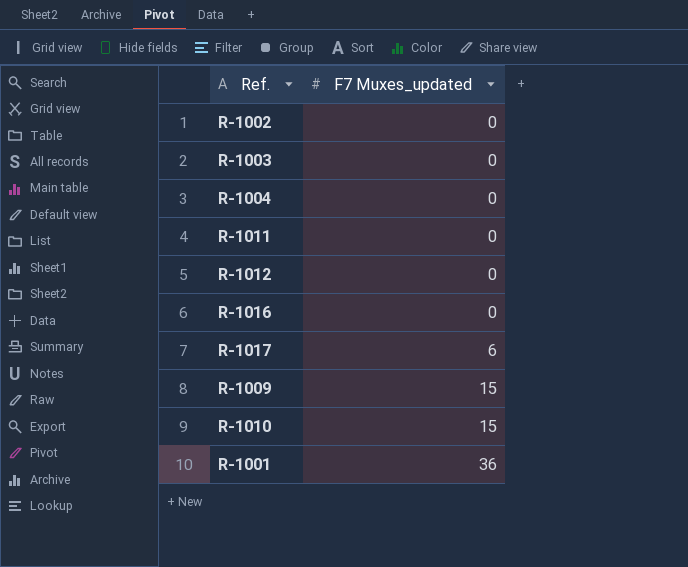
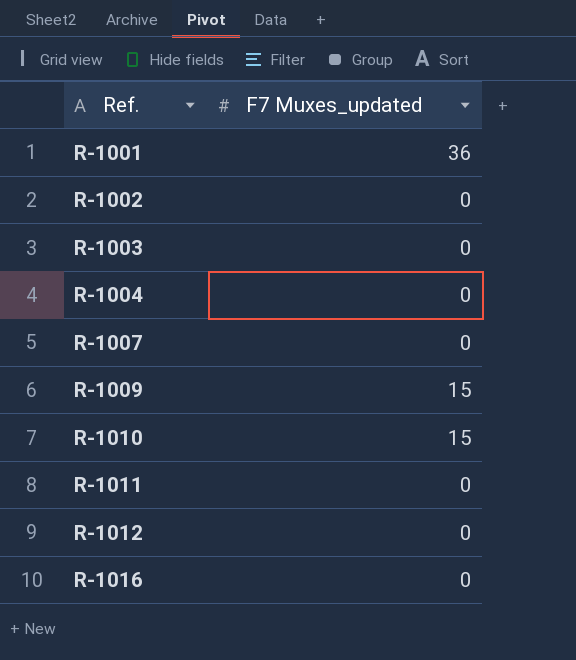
row order: F7 Muxes_updated ascending -> Ref. ascending
row R-1017: 6 -> none
row R-1007: none -> 0

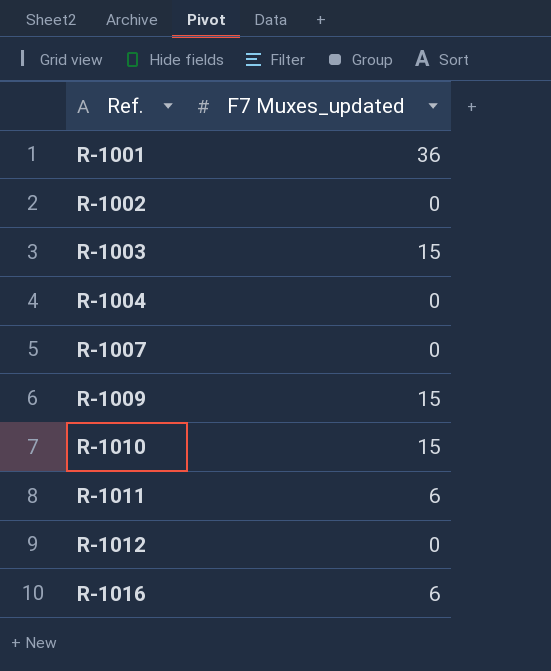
R-1003 | F7 Muxes_updated: 0 -> 15
R-1011 | F7 Muxes_updated: 0 -> 6
R-1016 | F7 Muxes_updated: 0 -> 6

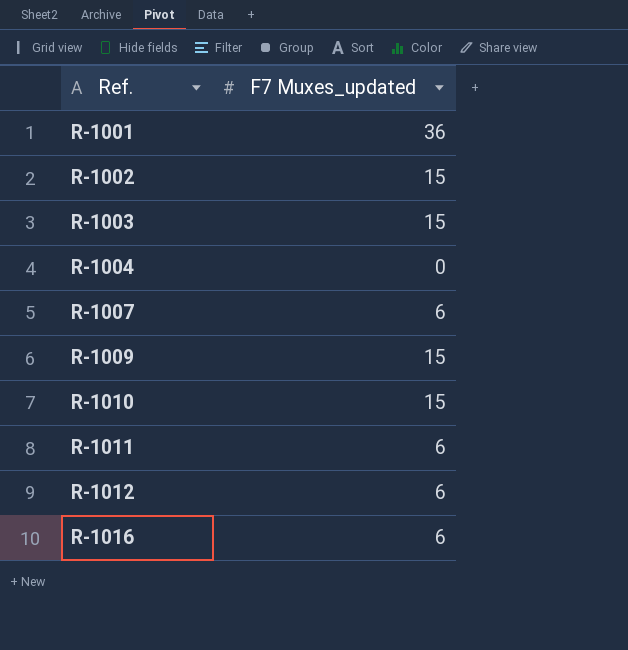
R-1002 | F7 Muxes_updated: 0 -> 15
R-1007 | F7 Muxes_updated: 0 -> 6
R-1012 | F7 Muxes_updated: 0 -> 6

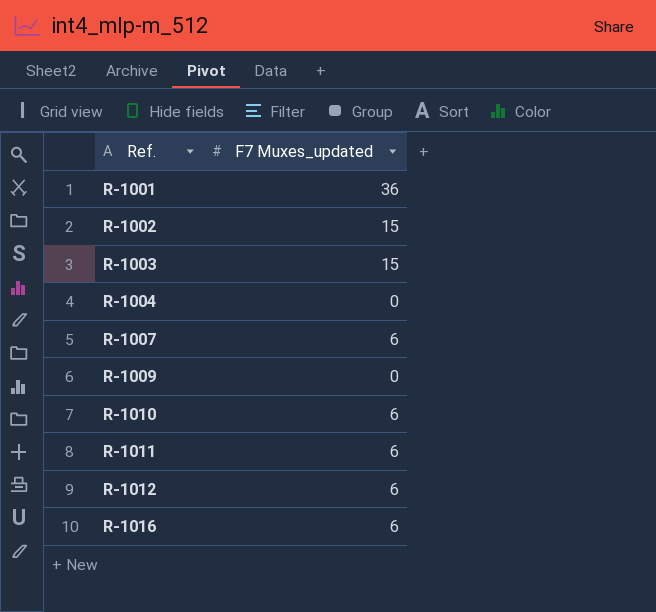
R-1009 | F7 Muxes_updated: 15 -> 0
R-1010 | F7 Muxes_updated: 15 -> 6

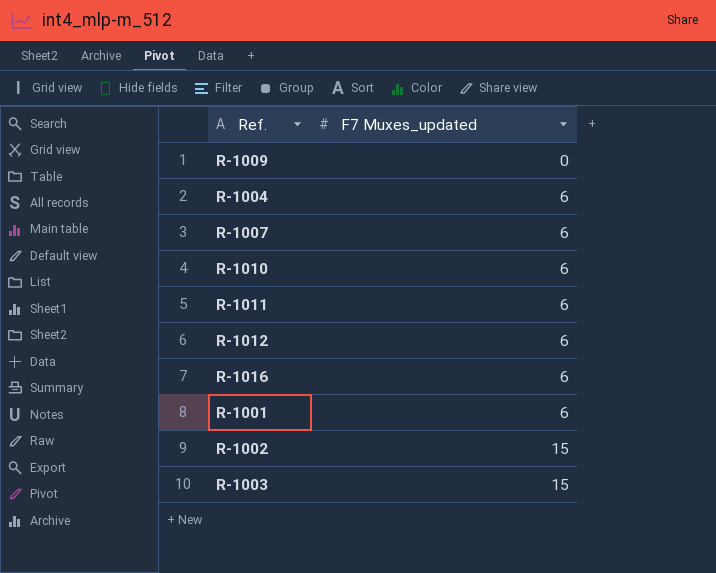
row order: Ref. ascending -> F7 Muxes_updated ascending
R-1004 | F7 Muxes_updated: 0 -> 6
R-1001 | F7 Muxes_updated: 36 -> 6

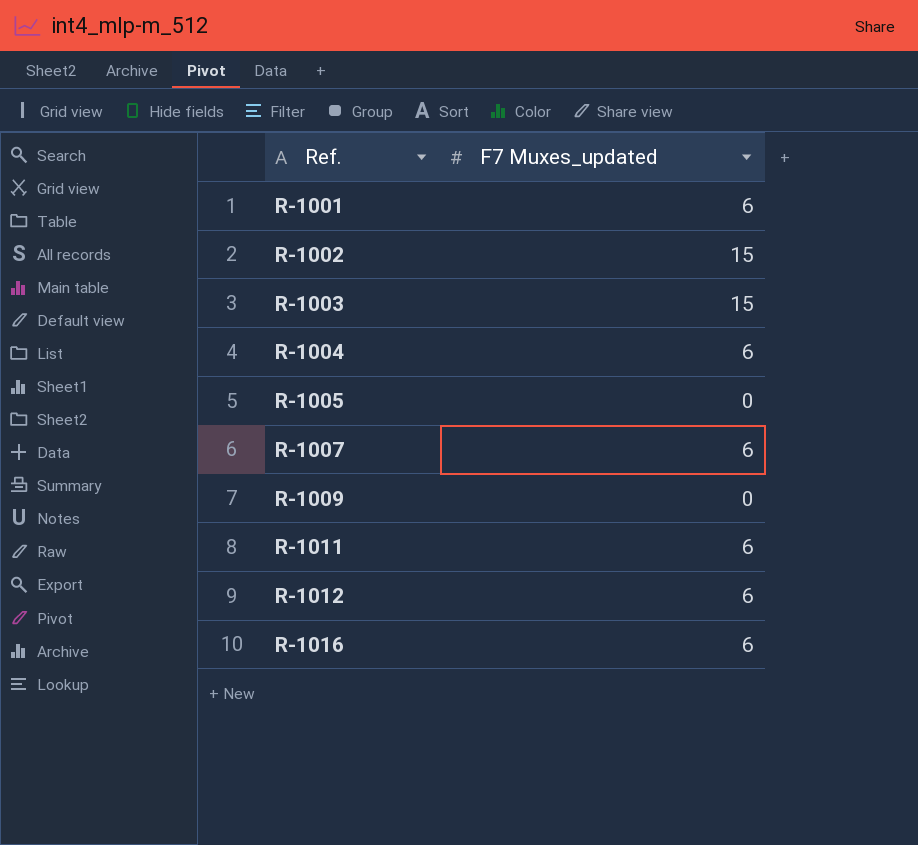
row order: F7 Muxes_updated ascending -> Ref. ascending
row R-1010: 6 -> none
row R-1005: none -> 0

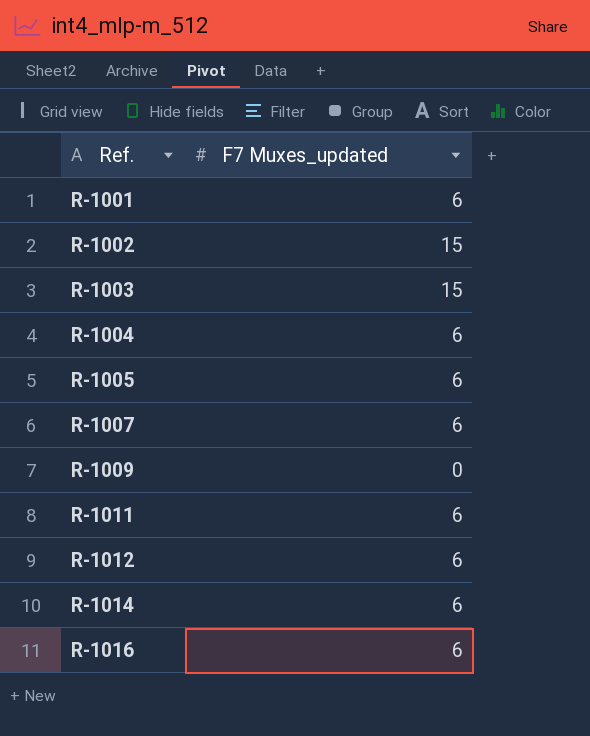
R-1005 | F7 Muxes_updated: 0 -> 6
row R-1014: none -> 6

